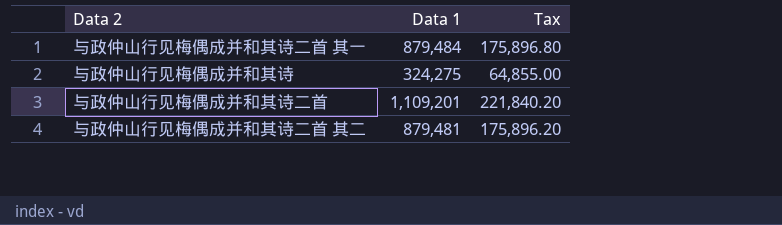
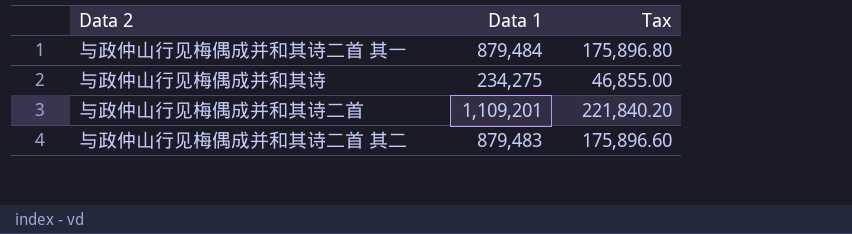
与政仲山行见梅偶成并和其诗 | Data 1: 324,275 -> 234,275
与政仲山行见梅偶成并和其诗 | Tax: 64,855.00 -> 46,855.00
与政仲山行见梅偶成并和其诗二首 其二 | Data 1: 879,481 -> 879,483
与政仲山行见梅偶成并和其诗二首 其二 | Tax: 175,896.20 -> 175,896.60

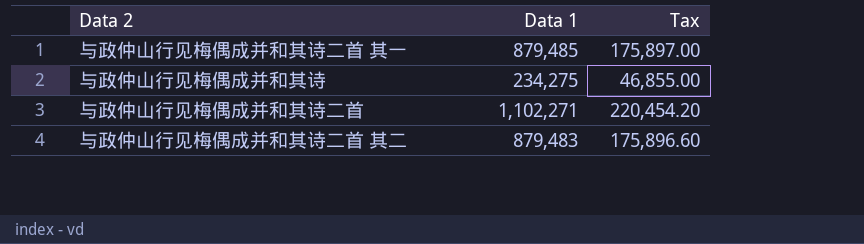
与政仲山行见梅偶成并和其诗二首 其一 | Data 1: 879,484 -> 879,485
与政仲山行见梅偶成并和其诗二首 其一 | Tax: 175,896.80 -> 175,897.00
与政仲山行见梅偶成并和其诗二首 | Data 1: 1,109,201 -> 1,102,271
与政仲山行见梅偶成并和其诗二首 | Tax: 221,840.20 -> 220,454.20

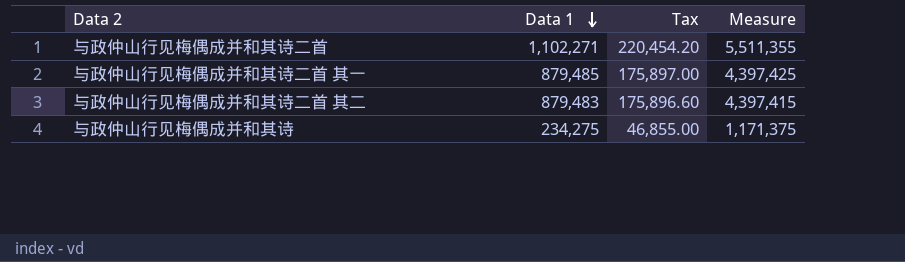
row order: none -> Data 1 descending
column Measure | formula: none -> [Data 1] * 5

